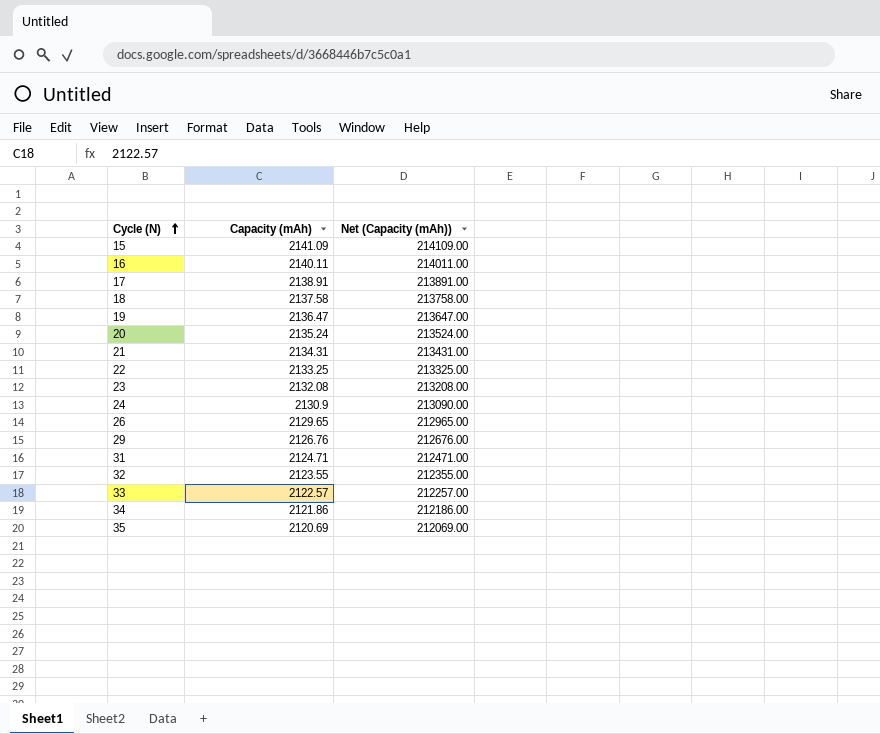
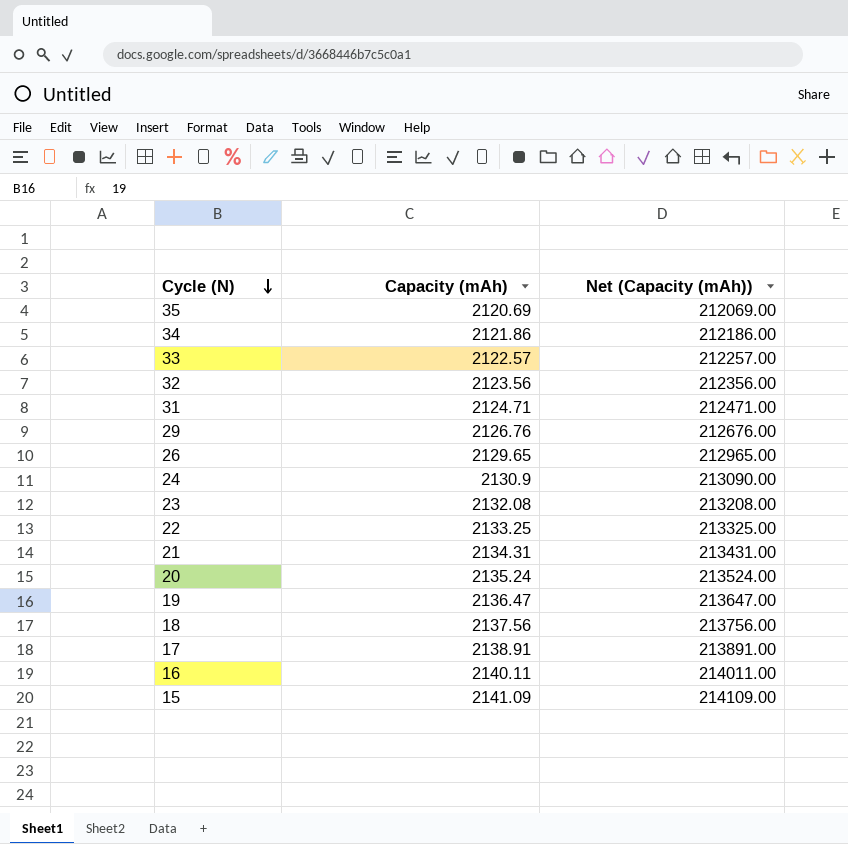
row order: Cycle (N) ascending -> Cycle (N) descending
32 | Capacity (mAh): 2123.55 -> 2123.56
32 | Net (Capacity (mAh)): 212355.00 -> 212356.00
18 | Capacity (mAh): 2137.58 -> 2137.56
18 | Net (Capacity (mAh)): 213758.00 -> 213756.00

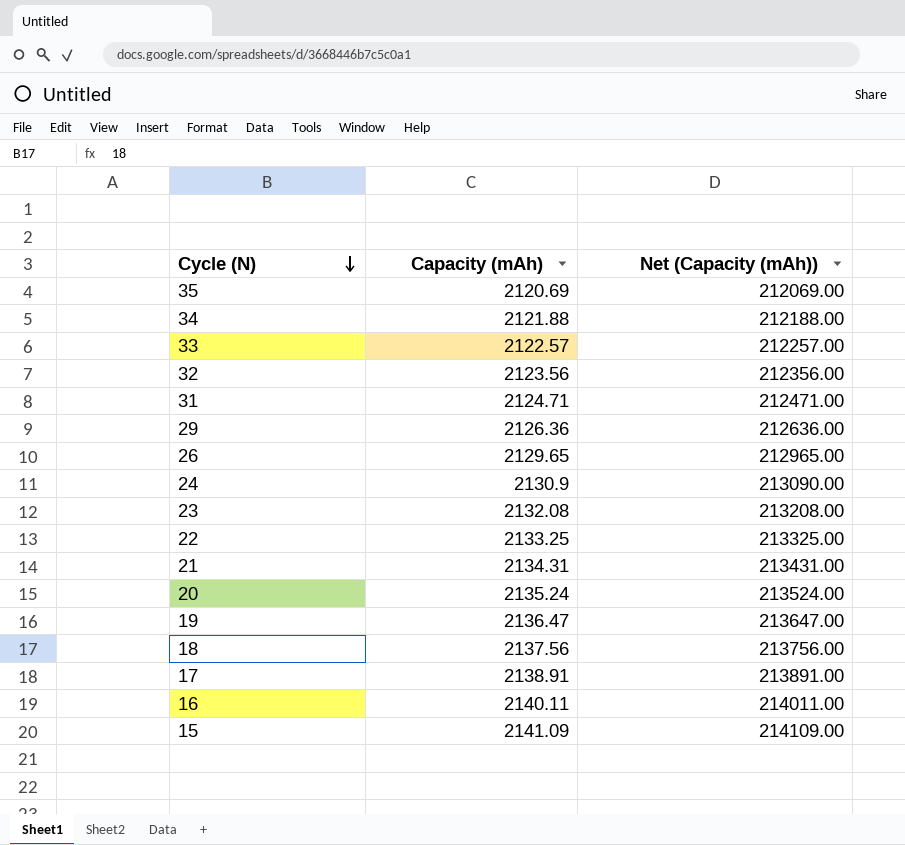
34 | Capacity (mAh): 2121.86 -> 2121.88
34 | Net (Capacity (mAh)): 212186.00 -> 212188.00
29 | Capacity (mAh): 2126.76 -> 2126.36
29 | Net (Capacity (mAh)): 212676.00 -> 212636.00

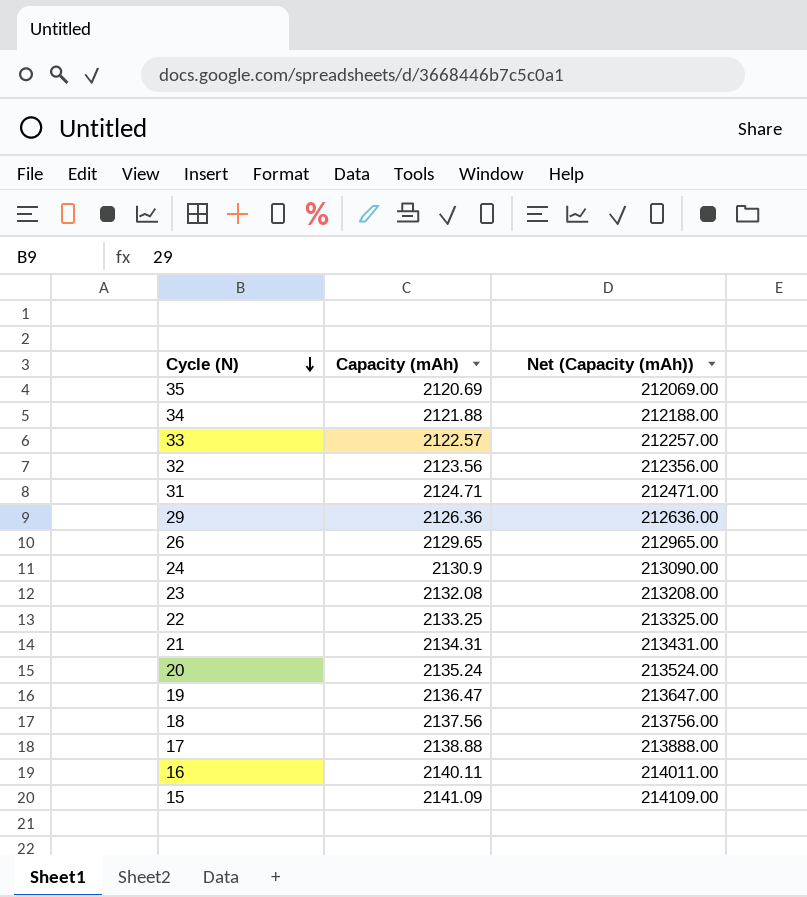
17 | Capacity (mAh): 2138.91 -> 2138.88
17 | Net (Capacity (mAh)): 213891.00 -> 213888.00

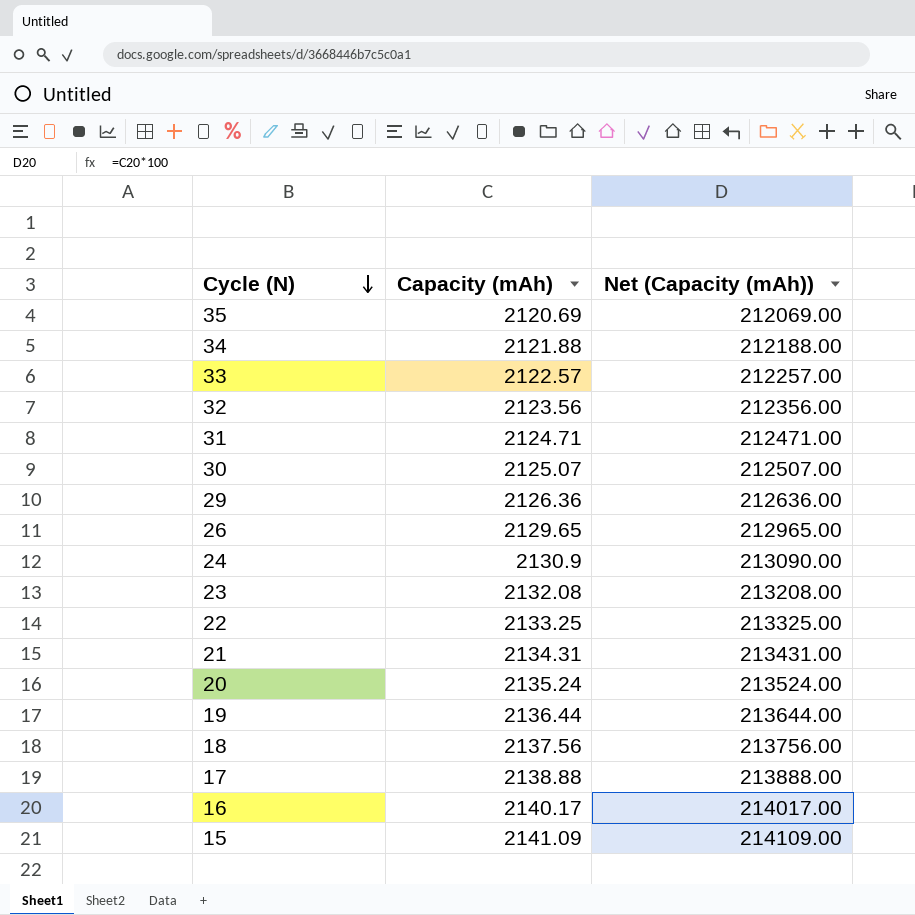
row 30: none -> 2125.07 | 212507.00
19 | Capacity (mAh): 2136.47 -> 2136.44
19 | Net (Capacity (mAh)): 213647.00 -> 213644.00
16 | Capacity (mAh): 2140.11 -> 2140.17
16 | Net (Capacity (mAh)): 214011.00 -> 214017.00

